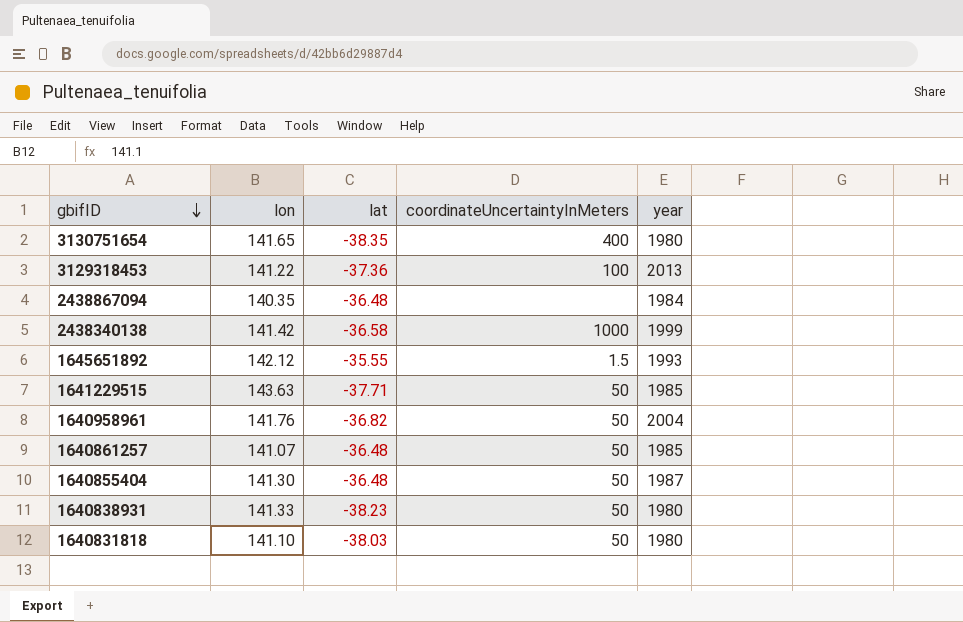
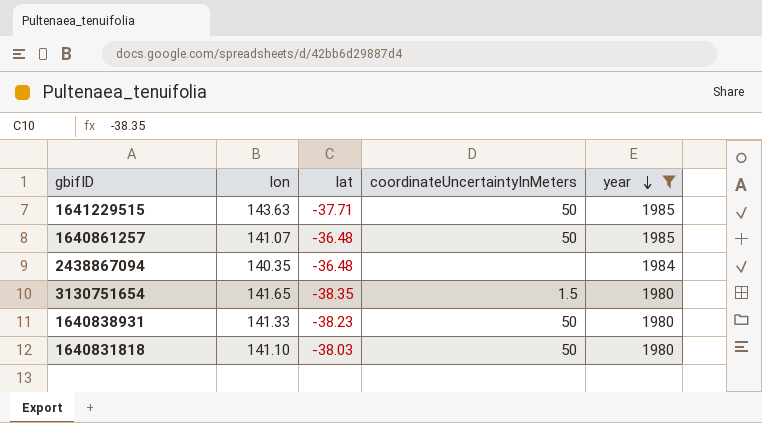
filter: none -> year <= 1985
row order: gbifID descending -> year descending
3130751654 | coordinateUncertaintyInMeters: 400 -> 1.5

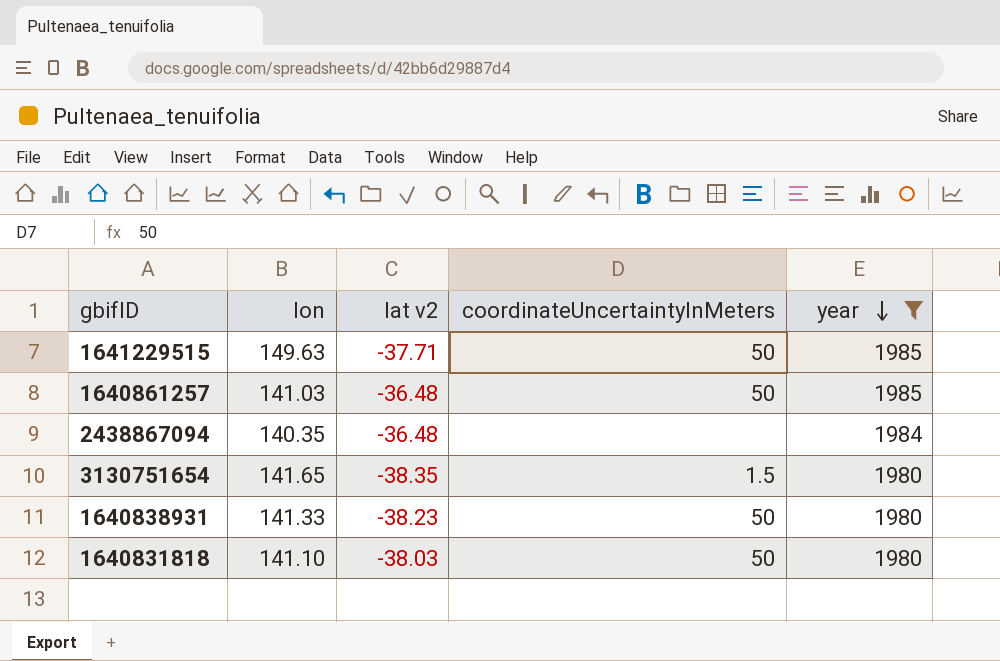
column name: lat -> lat v2
1641229515 | lon: 143.63 -> 149.63
1640861257 | lon: 141.07 -> 141.03

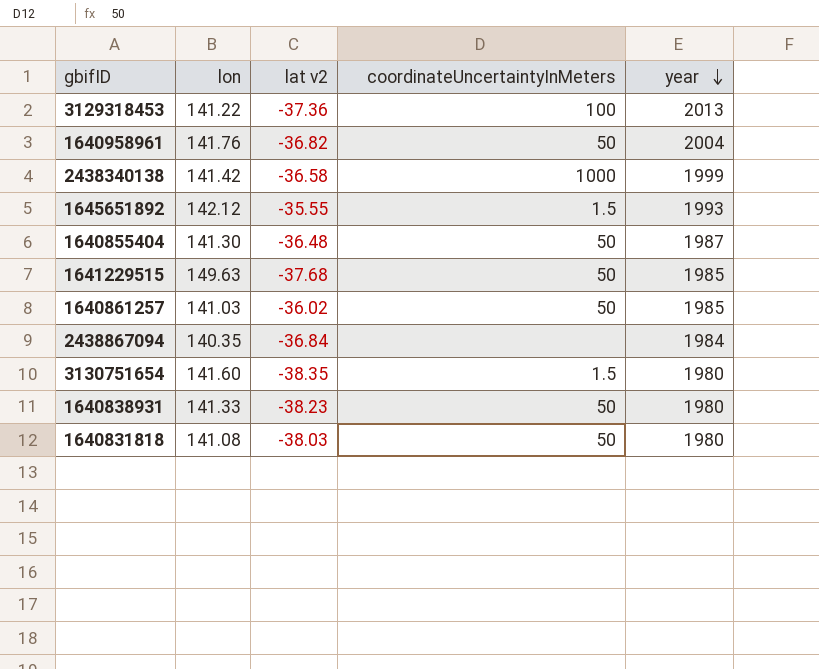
filter: year <= 1985 -> none
1641229515 | lat v2: -37.71 -> -37.68
1640861257 | lat v2: -36.48 -> -36.02
2438867094 | lat v2: -36.48 -> -36.84
3130751654 | lon: 141.65 -> 141.60
1640831818 | lon: 141.10 -> 141.08

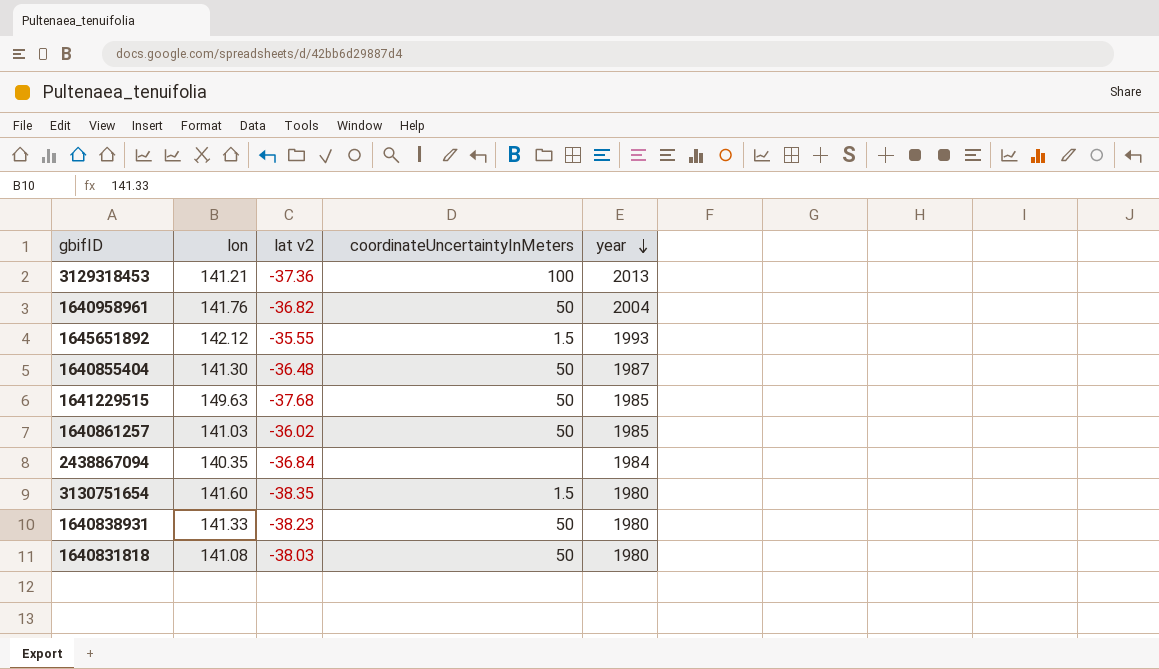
row 2438340138: 141.42 | -36.58 | 1000 | 1999 -> none
3129318453 | lon: 141.22 -> 141.21

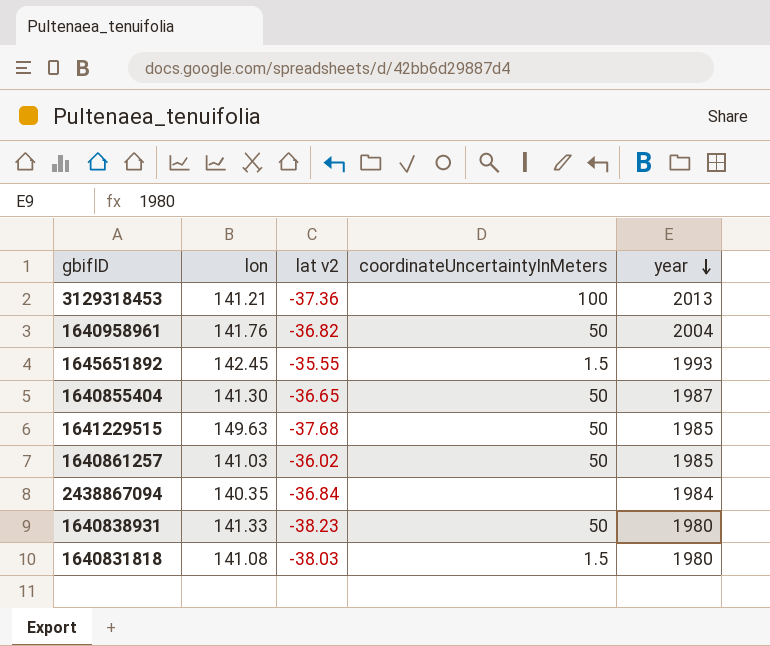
row 3130751654: 141.60 | -38.35 | 1.5 | 1980 -> none
1645651892 | lon: 142.12 -> 142.45
1640855404 | lat v2: -36.48 -> -36.65
1640831818 | coordinateUncertaintyInMeters: 50 -> 1.5

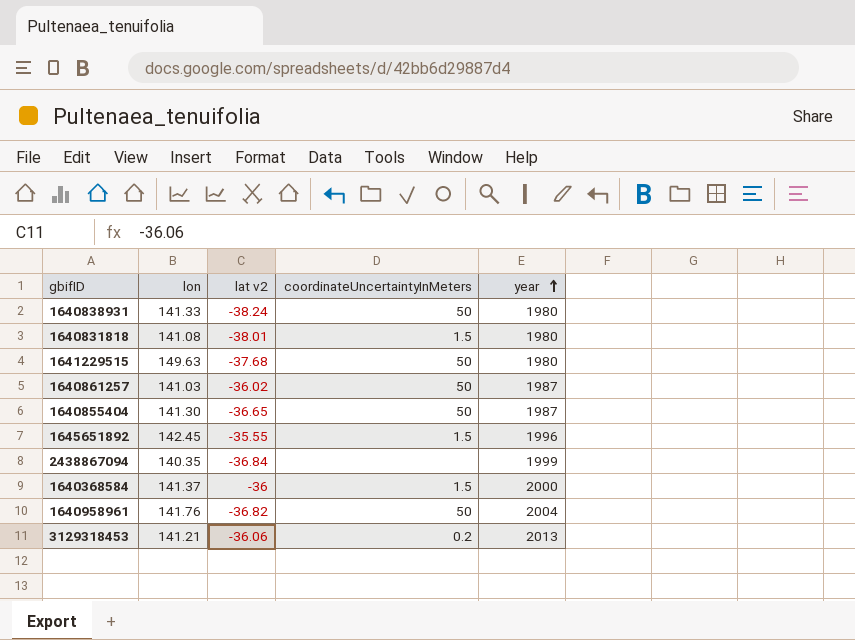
row order: year descending -> year ascending
1640838931 | lat v2: -38.23 -> -38.24
1640831818 | lat v2: -38.03 -> -38.01
1641229515 | year: 1985 -> 1980
1640861257 | year: 1985 -> 1987
1645651892 | year: 1993 -> 1996
2438867094 | year: 1984 -> 1999
row 1640368584: none -> 141.37 | -36 | 1.5 | 2000
3129318453 | lat v2: -37.36 -> -36.06
3129318453 | coordinateUncertaintyInMeters: 100 -> 0.2

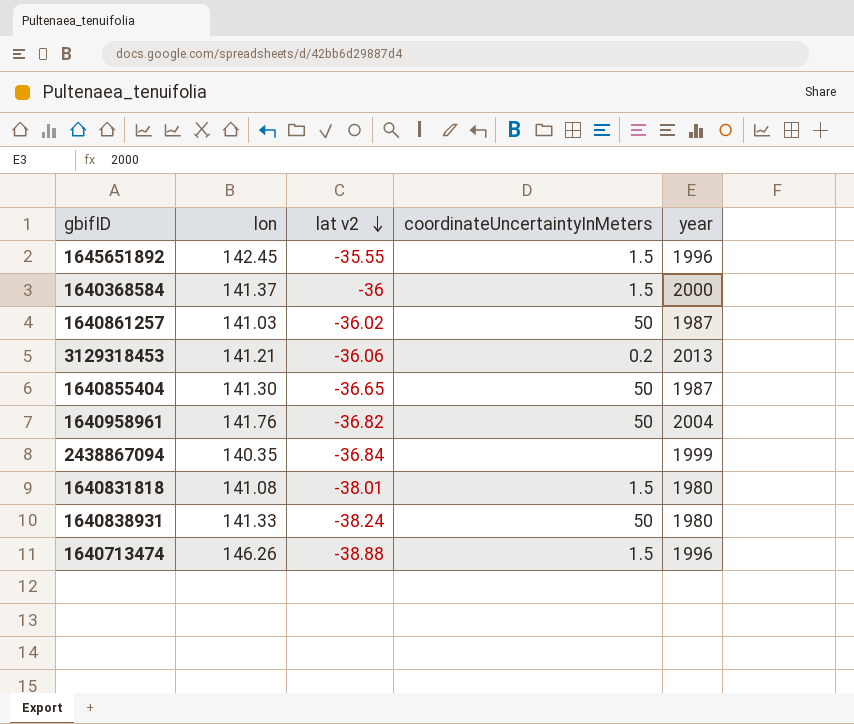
row order: year ascending -> lat v2 descending
row 1641229515: 149.63 | -37.68 | 50 | 1980 -> none
row 1640713474: none -> 146.26 | -38.88 | 1.5 | 1996

